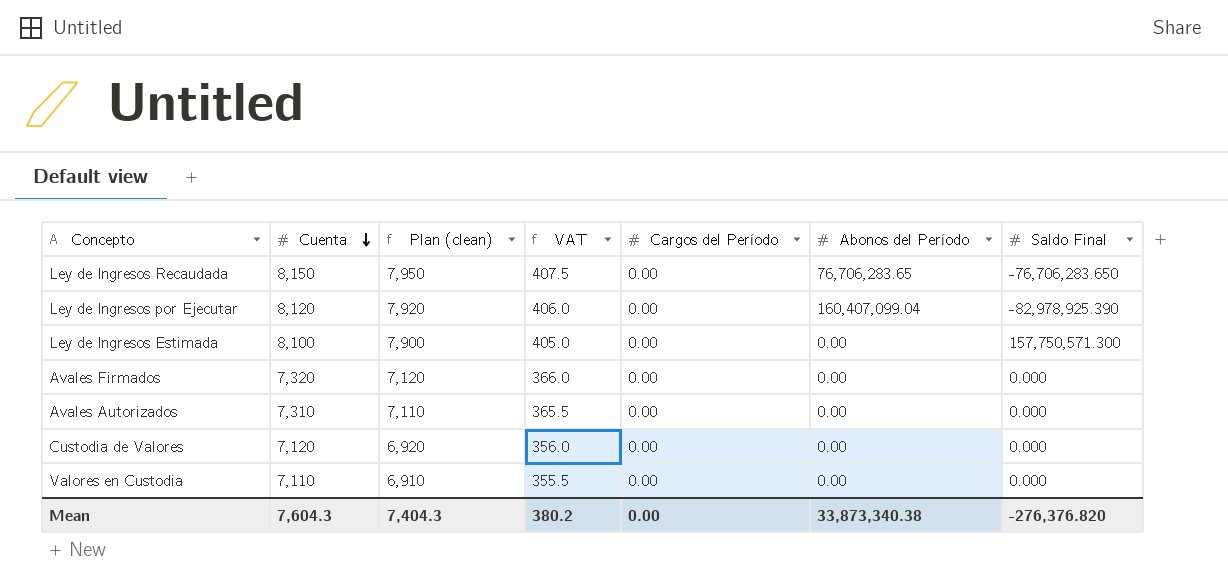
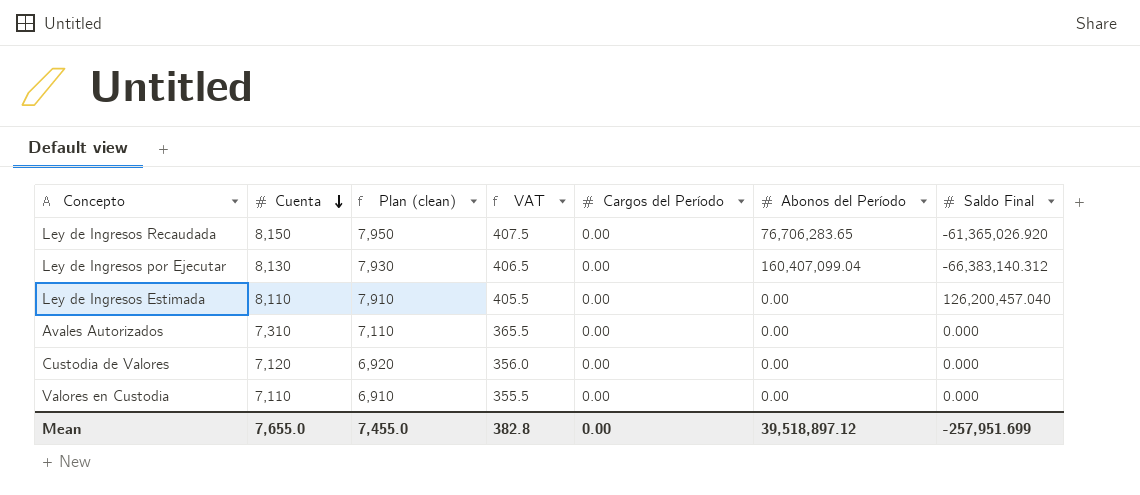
row Avales Firmados: 7,320 | 7,120 | 366.0 | 0.00 | 0.00 | 0.000 -> none
Ley de Ingresos Recaudada | Saldo Final: -76,706,283.650 -> -61,365,026.920
Ley de Ingresos por Ejecutar | Cuenta: 8,120 -> 8,130
Ley de Ingresos por Ejecutar | Plan (clean): 7,920 -> 7,930
Ley de Ingresos por Ejecutar | VAT: 406.0 -> 406.5
Ley de Ingresos por Ejecutar | Saldo Final: -82,978,925.390 -> -66,383,140.312
Ley de Ingresos Estimada | Cuenta: 8,100 -> 8,110
Ley de Ingresos Estimada | Plan (clean): 7,900 -> 7,910
Ley de Ingresos Estimada | VAT: 405.0 -> 405.5
Ley de Ingresos Estimada | Saldo Final: 157,750,571.300 -> 126,200,457.040
Mean | Cuenta: 7,604.3 -> 7,655.0
Mean | Plan (clean): 7,404.3 -> 7,455.0
Mean | VAT: 380.2 -> 382.8
Mean | Abonos del Período: 33,873,340.38 -> 39,518,897.12
Mean | Saldo Final: -276,376.820 -> -257,951.699

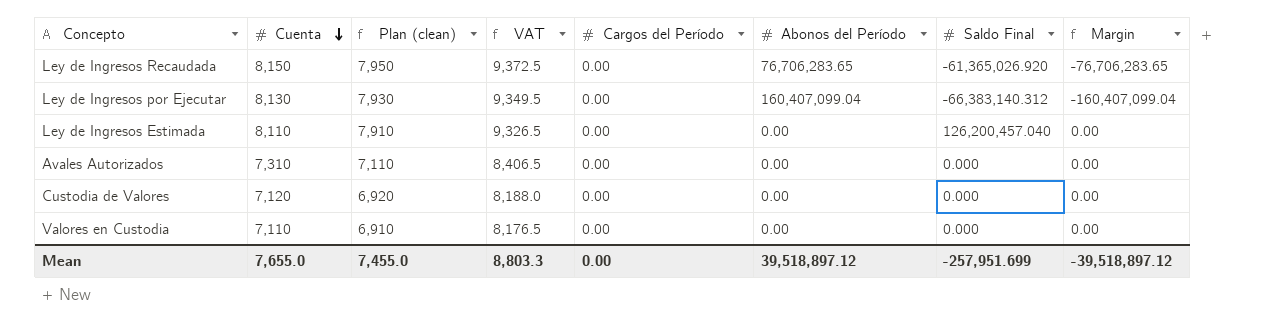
column VAT | formula: [Cuenta] * 0.05 -> [Cuenta] * 1.15
column Margin | formula: none -> [Cargos del Período] - [Abonos del Período]
Mean | VAT: 382.8 -> 8,803.3

